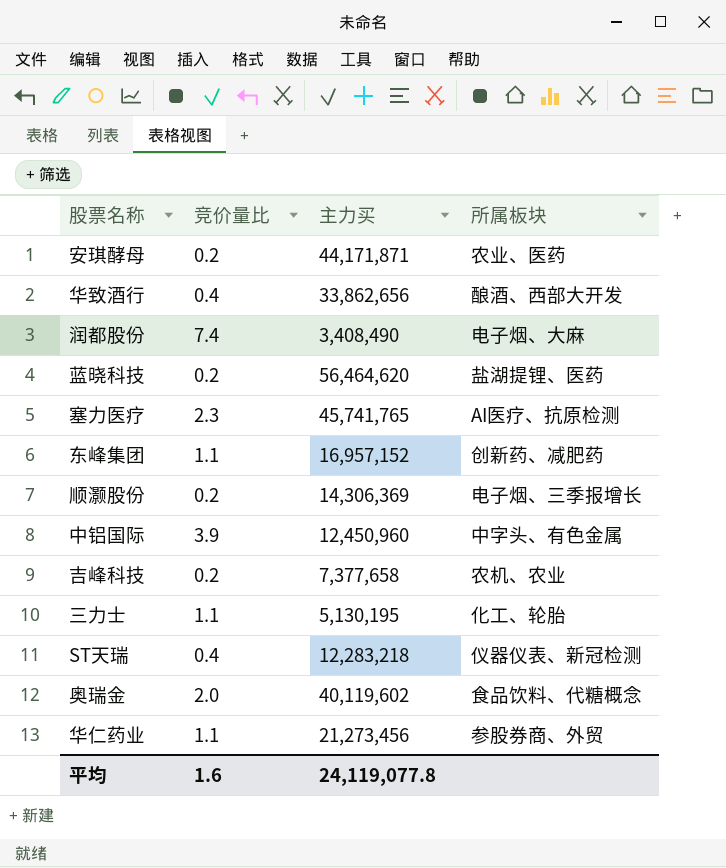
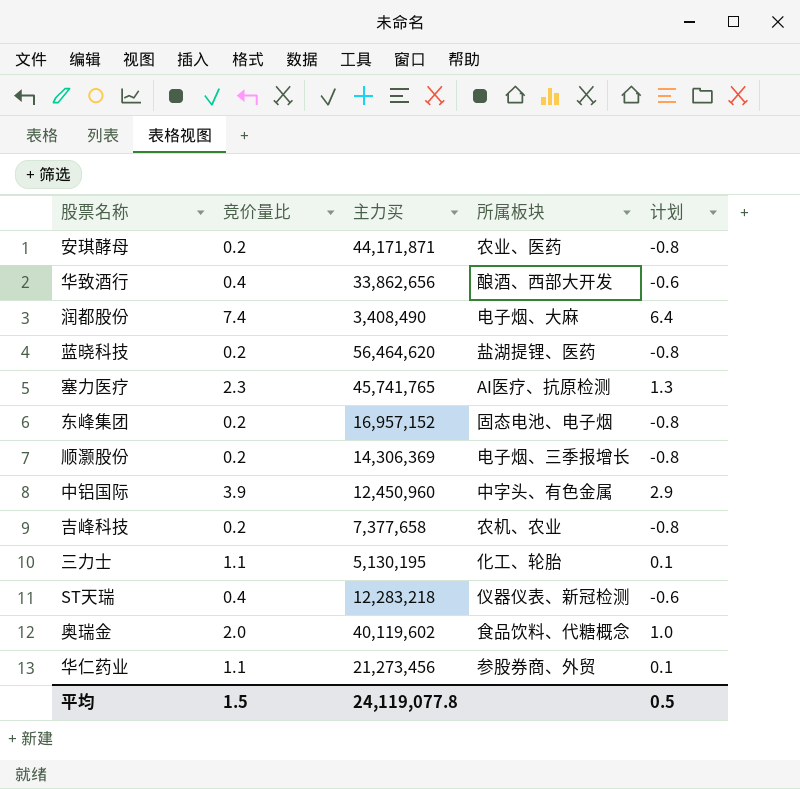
column 计划 | formula: none -> [竞价量比] - 1
东峰集团 | 竞价量比: 1.1 -> 0.2
东峰集团 | 所属板块: 创新药、减肥药 -> 固态电池、电子烟
平均 | 竞价量比: 1.6 -> 1.5

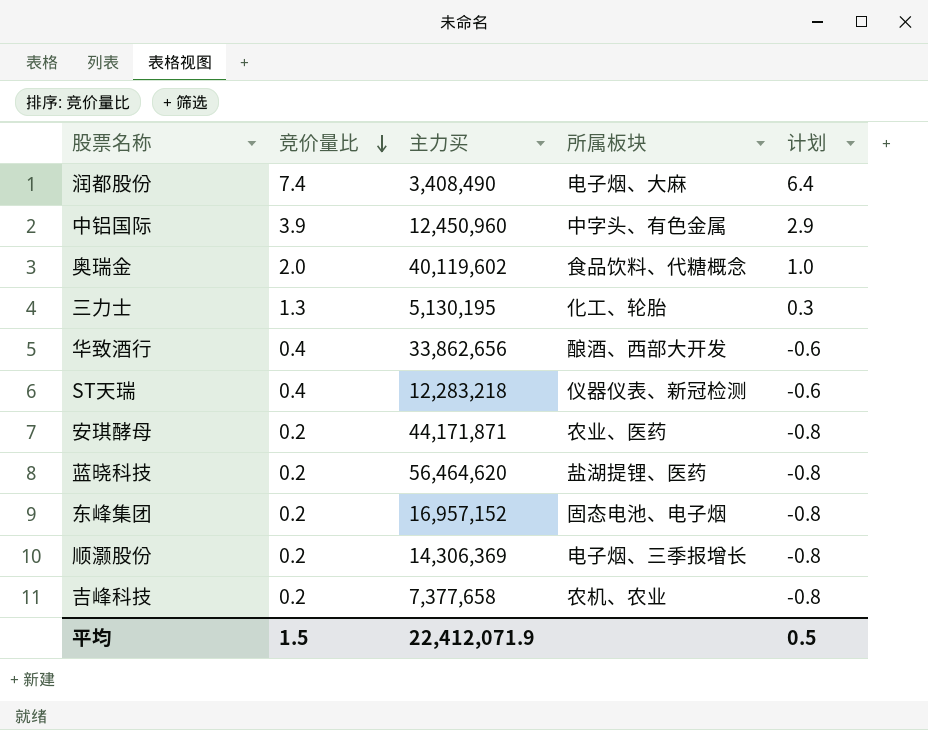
row order: none -> 竞价量比 descending
row 塞力医疗: 2.3 | 45,741,765 | AI医疗、抗原检测 | 1.3 -> none
row 华仁药业: 1.1 | 21,273,456 | 参股券商、外贸 | 0.1 -> none
三力士 | 竞价量比: 1.1 -> 1.3
三力士 | 计划: 0.1 -> 0.3
平均 | 主力买: 24,119,077.8 -> 22,412,071.9

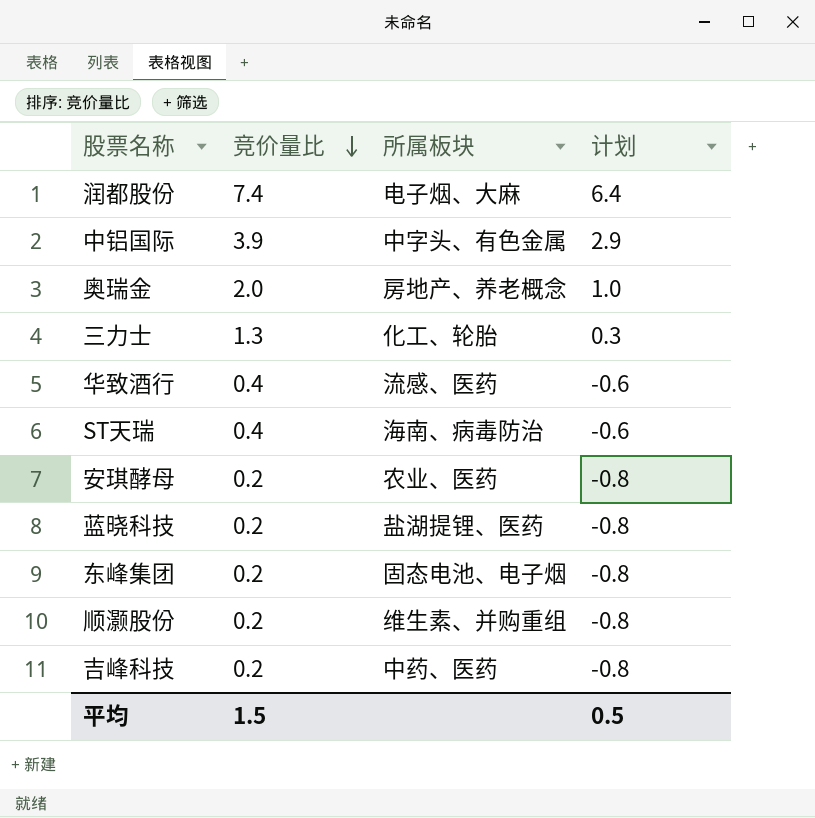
column 主力买 | position: 3 -> none
奥瑞金 | 所属板块: 食品饮料、代糖概念 -> 房地产、养老概念
华致酒行 | 所属板块: 酿酒、西部大开发 -> 流感、医药
ST天瑞 | 所属板块: 仪器仪表、新冠检测 -> 海南、病毒防治
顺灏股份 | 所属板块: 电子烟、三季报增长 -> 维生素、并购重组
吉峰科技 | 所属板块: 农机、农业 -> 中药、医药

